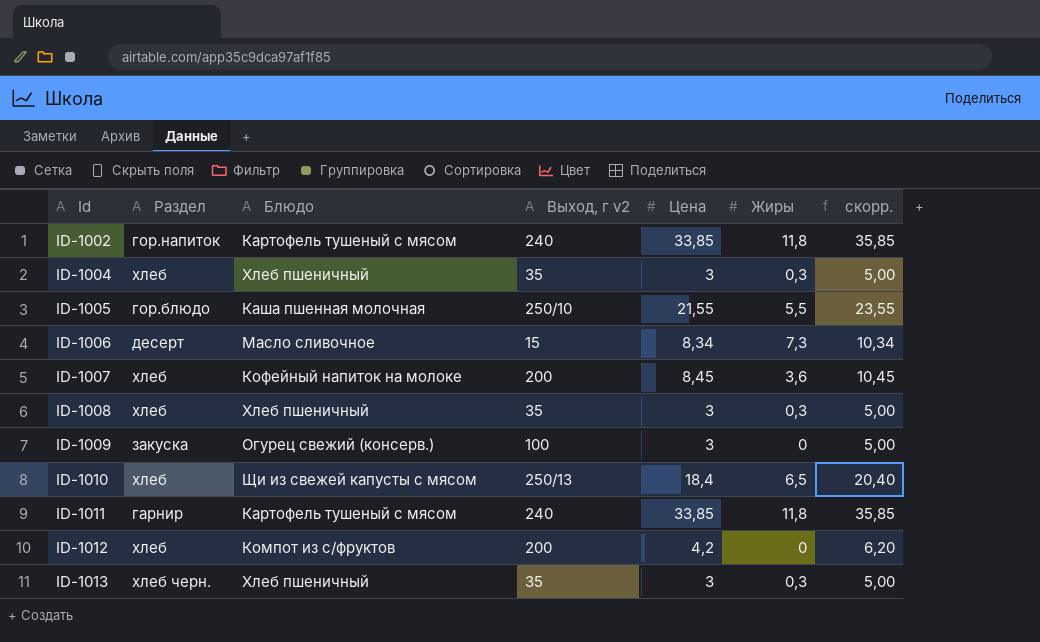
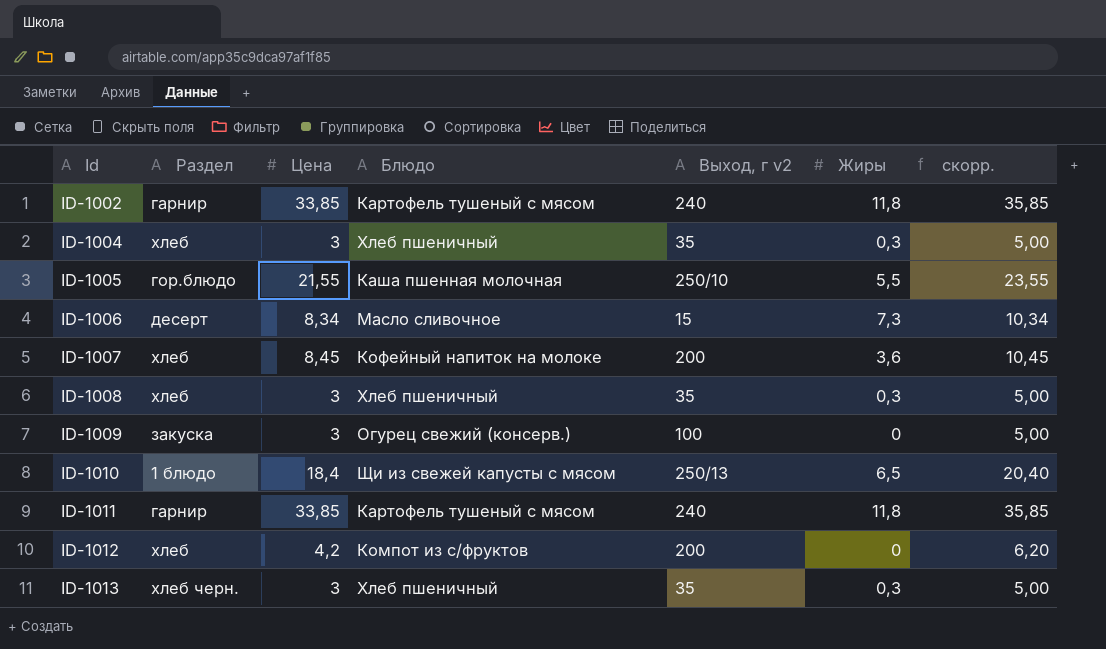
column Цена | position: 5 -> 3
ID-1002 | Раздел: гор.напиток -> гарнир
ID-1010 | Раздел: хлеб -> 1 блюдо

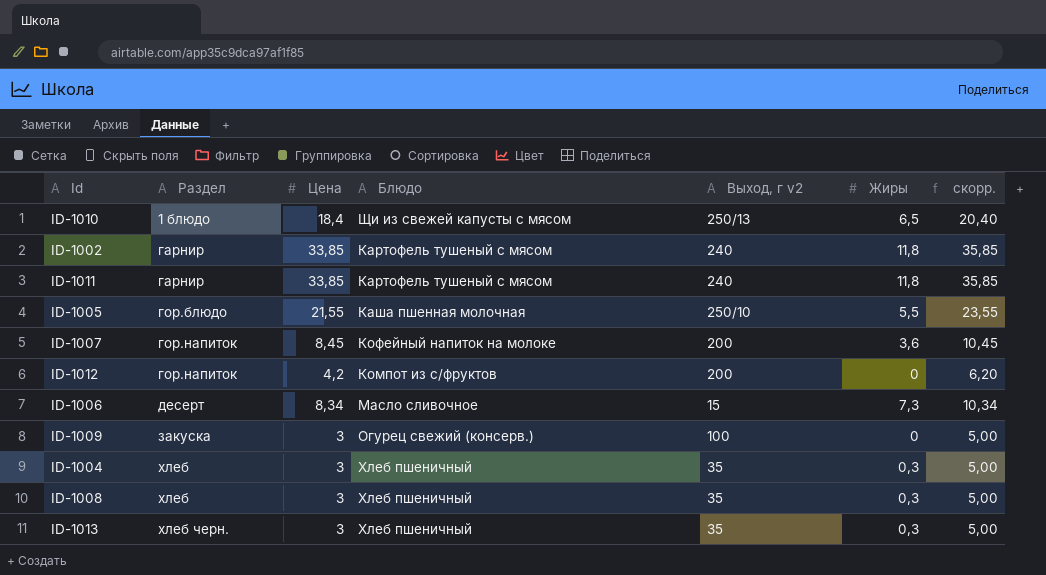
row order: Id ascending -> Раздел ascending
ID-1007 | Раздел: хлеб -> гор.напиток
ID-1012 | Раздел: хлеб -> гор.напиток

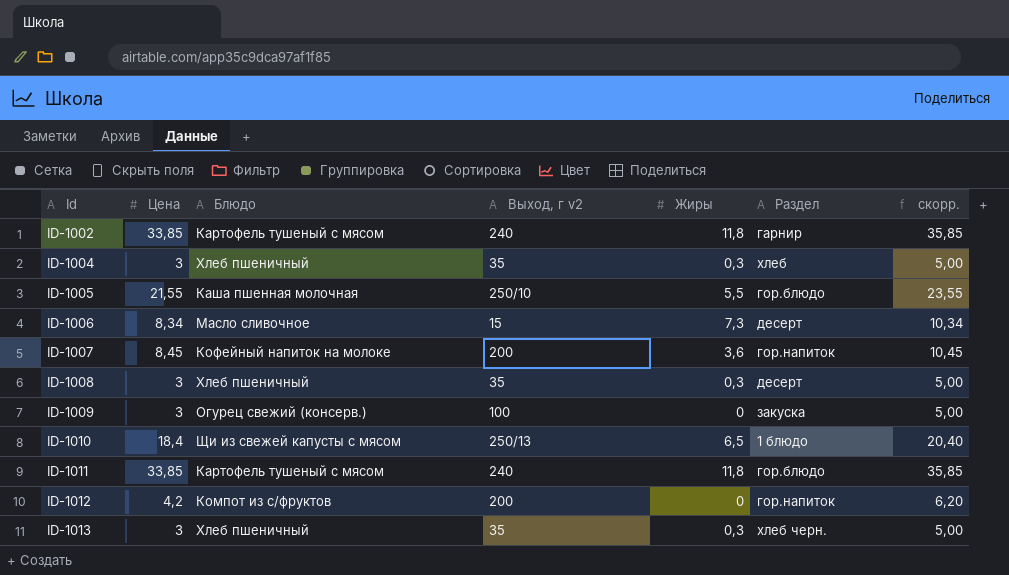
row order: Раздел ascending -> Id ascending
column Раздел | position: 2 -> 6
ID-1008 | Раздел: хлеб -> десерт
ID-1011 | Раздел: гарнир -> гор.блюдо

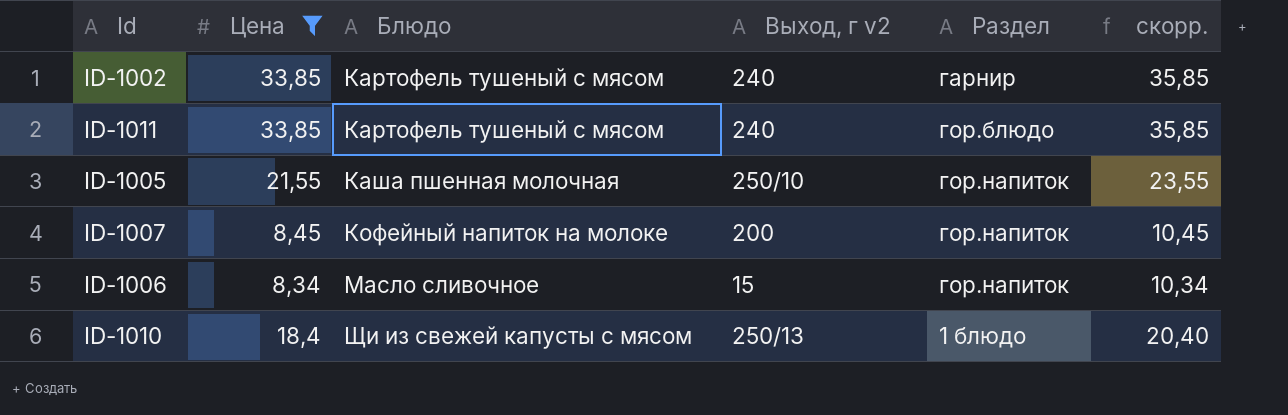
filter: none -> Цена >= 8,34
row order: Id ascending -> Блюдо ascending
column Жиры | position: 5 -> none
ID-1005 | Раздел: гор.блюдо -> гор.напиток
ID-1006 | Раздел: десерт -> гор.напиток

